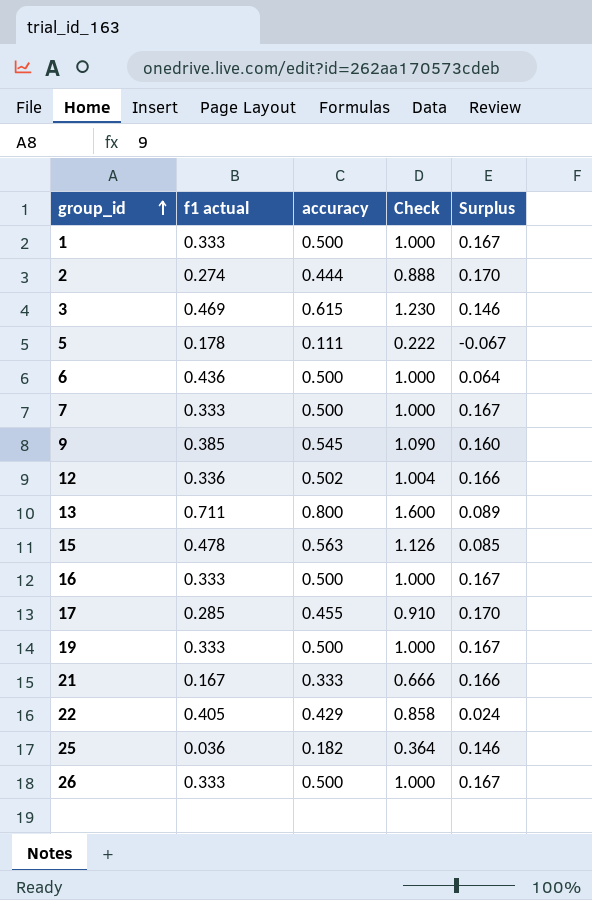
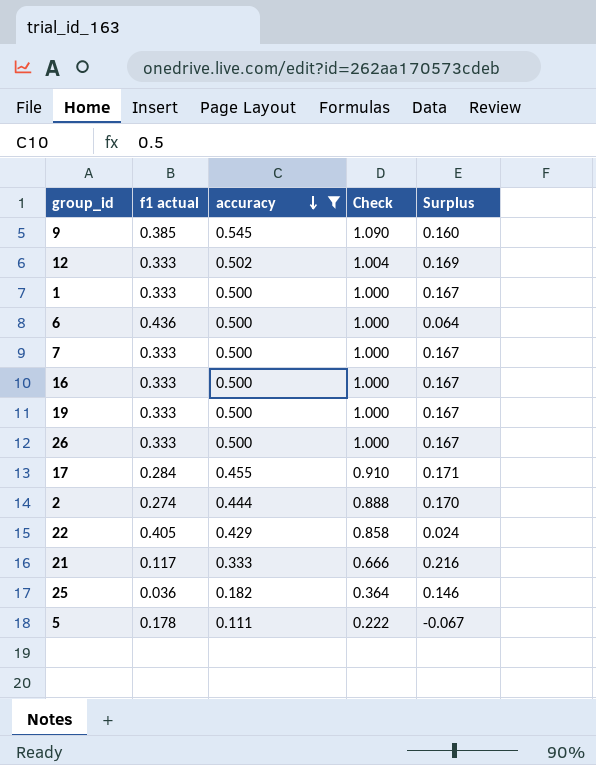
filter: none -> accuracy <= 0.545
row order: group_id ascending -> accuracy descending
12 | f1 actual: 0.336 -> 0.333
12 | Surplus: 0.166 -> 0.169
17 | f1 actual: 0.285 -> 0.284
17 | Surplus: 0.170 -> 0.171
21 | f1 actual: 0.167 -> 0.117
21 | Surplus: 0.166 -> 0.216

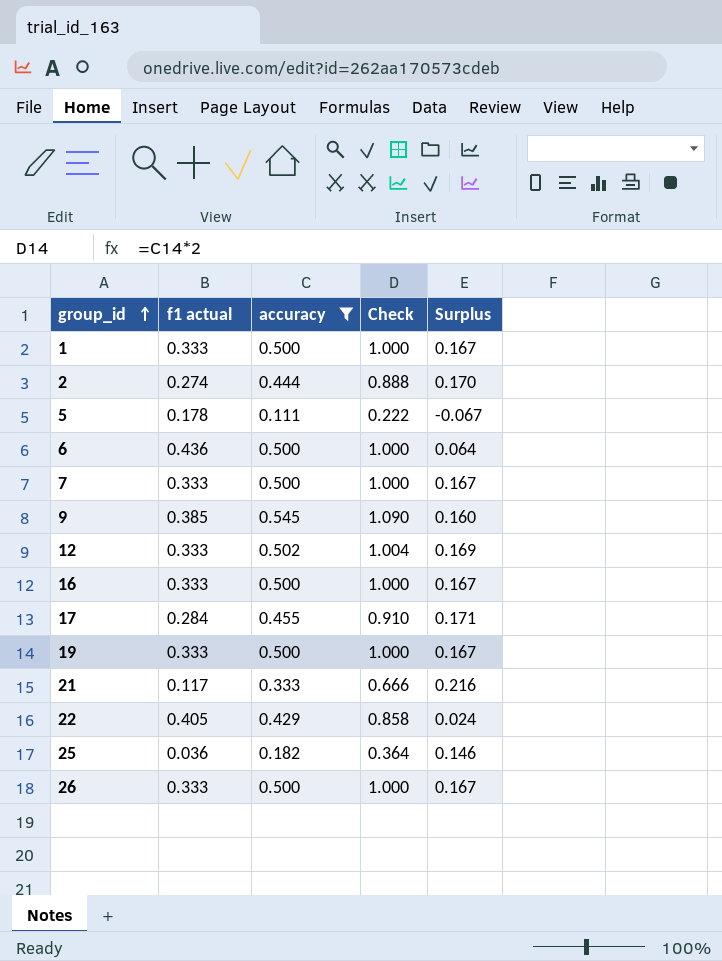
row order: accuracy descending -> group_id ascending

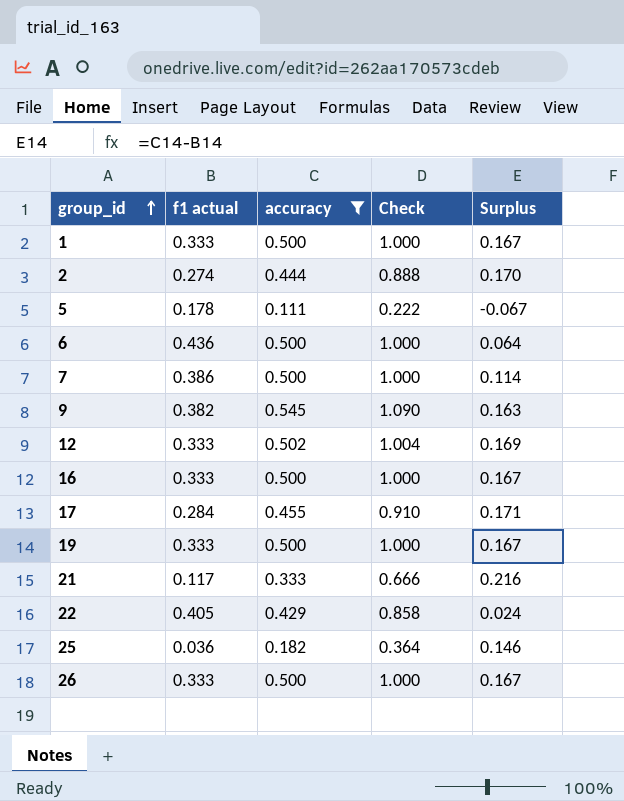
7 | f1 actual: 0.333 -> 0.386
7 | Surplus: 0.167 -> 0.114
9 | f1 actual: 0.385 -> 0.382
9 | Surplus: 0.160 -> 0.163

